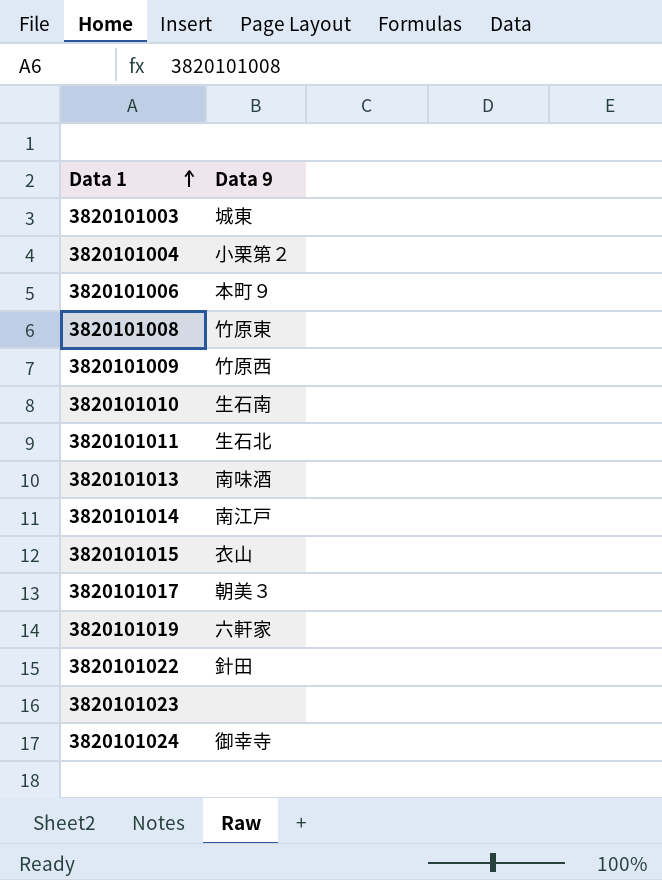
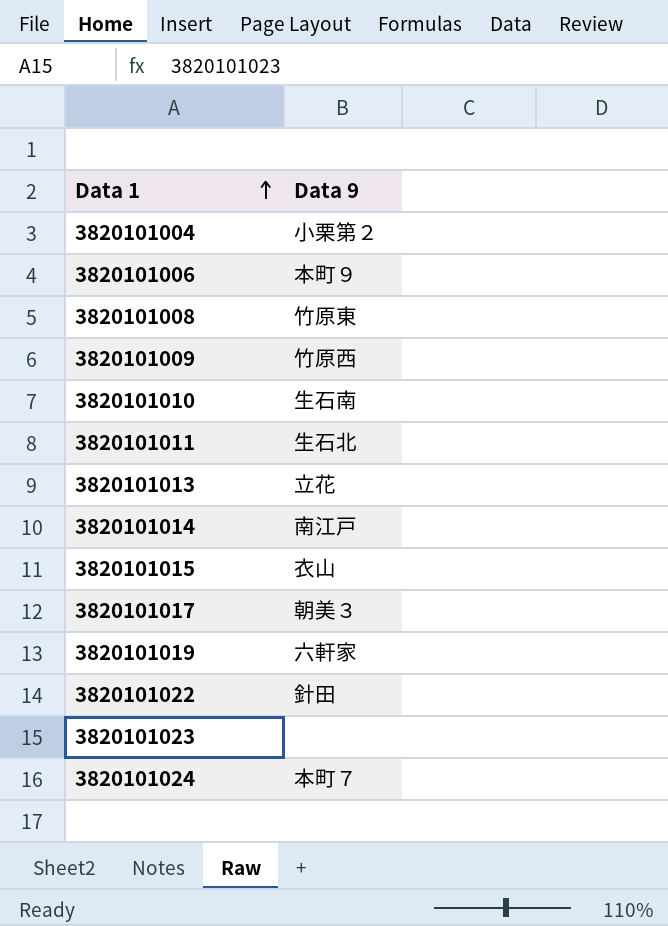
row 3820101003: 城東 -> none
3820101013 | Data 9: 南味酒 -> 立花
3820101024 | Data 9: 御幸寺 -> 本町７

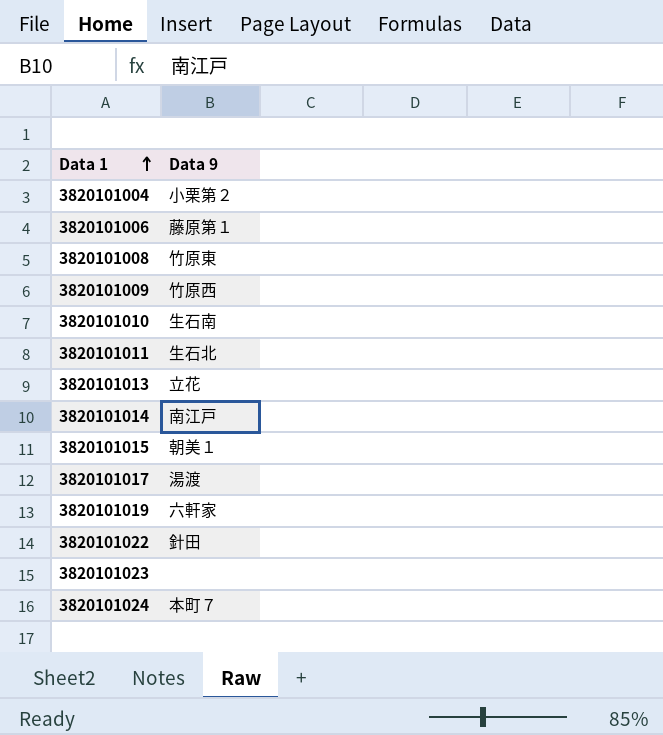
3820101006 | Data 9: 本町９ -> 藤原第１
3820101015 | Data 9: 衣山 -> 朝美１
3820101017 | Data 9: 朝美３ -> 湯渡

